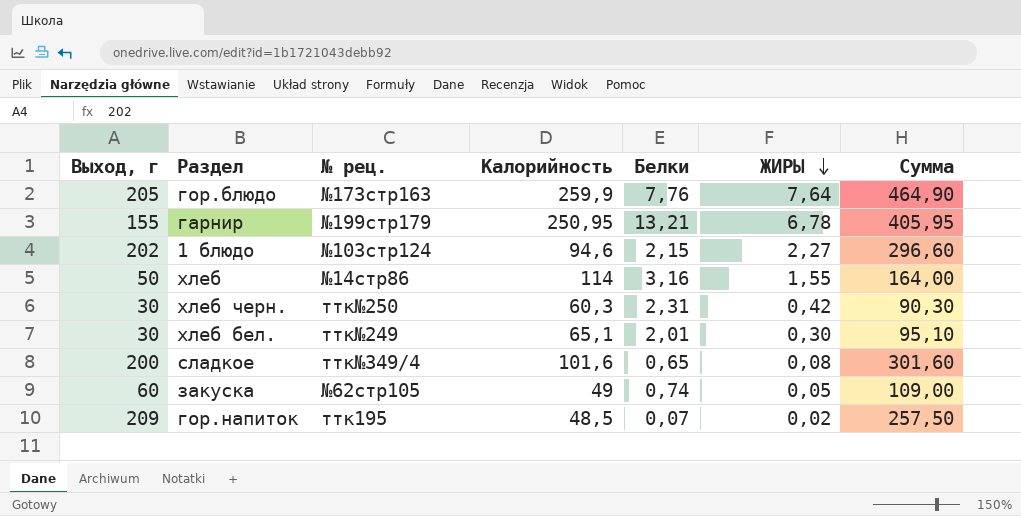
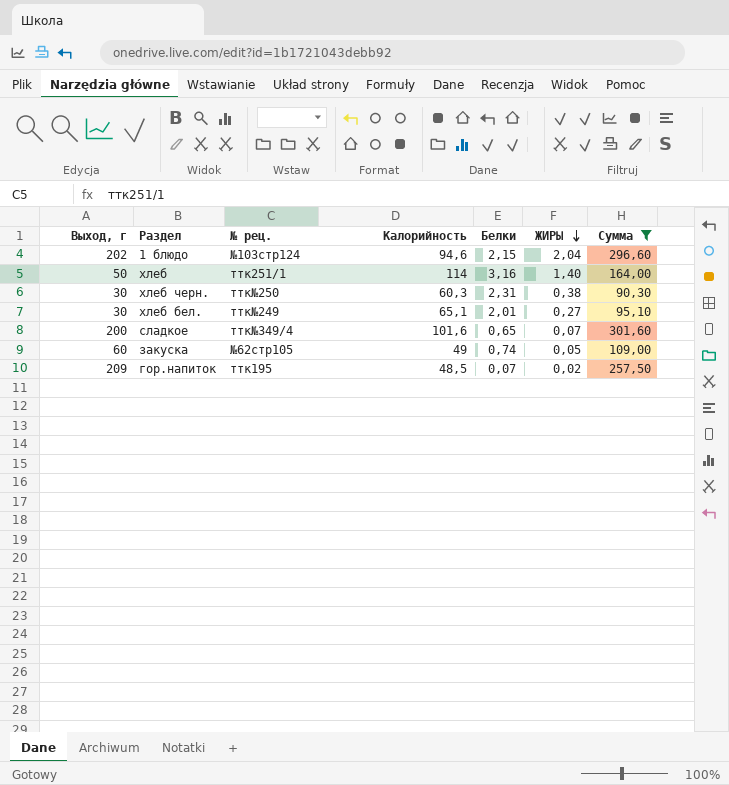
filter: none -> Сумма <= 301,60
1 блюдо | ЖИРЫ: 2,27 -> 2,04
хлеб | № рец.: №14стр86 -> ттк251/1
хлеб | ЖИРЫ: 1,55 -> 1,40
хлеб черн. | ЖИРЫ: 0,42 -> 0,38
хлеб бел. | ЖИРЫ: 0,30 -> 0,27
сладкое | ЖИРЫ: 0,08 -> 0,07

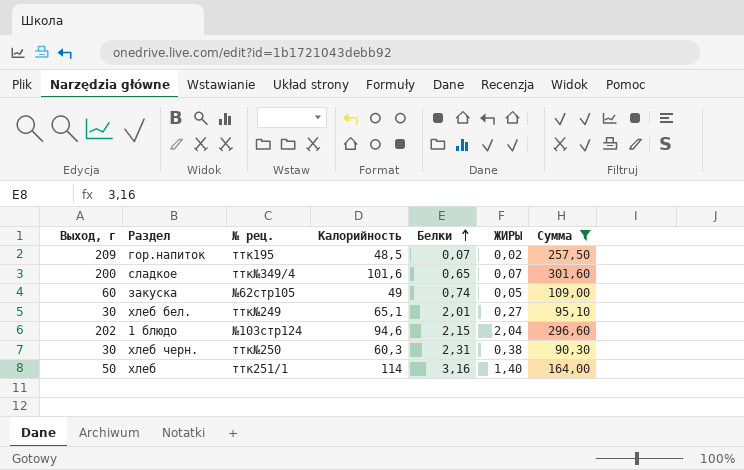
row order: ЖИРЫ descending -> Белки ascending

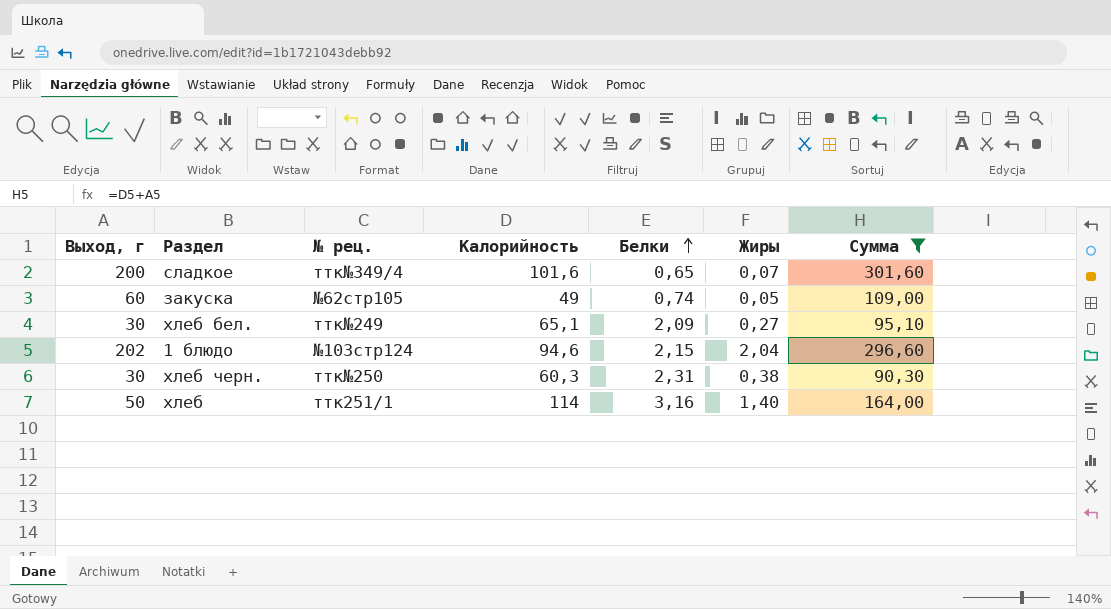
column name: ЖИРЫ -> Жиры
row гор.напиток: 209 | ттк195 | 48,5 | 0,07 | 0,02 | 257,50 -> none
хлеб бел. | Белки: 2,01 -> 2,09

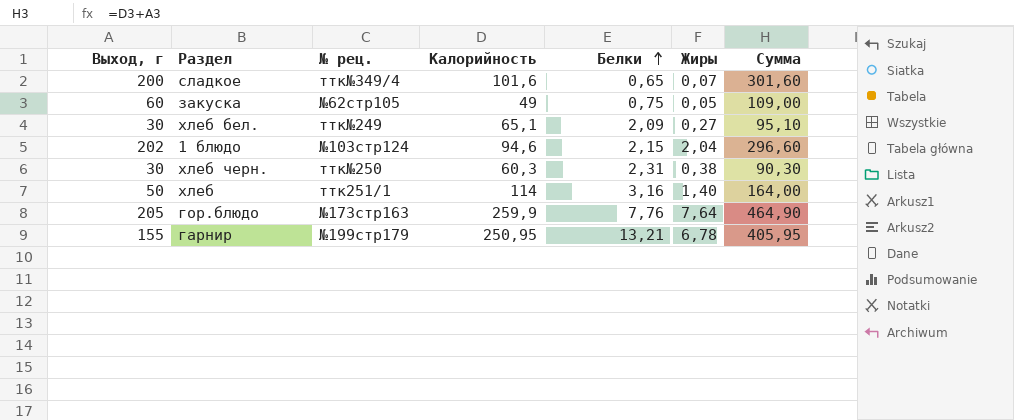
filter: Сумма <= 301,60 -> none
закуска | Белки: 0,74 -> 0,75

